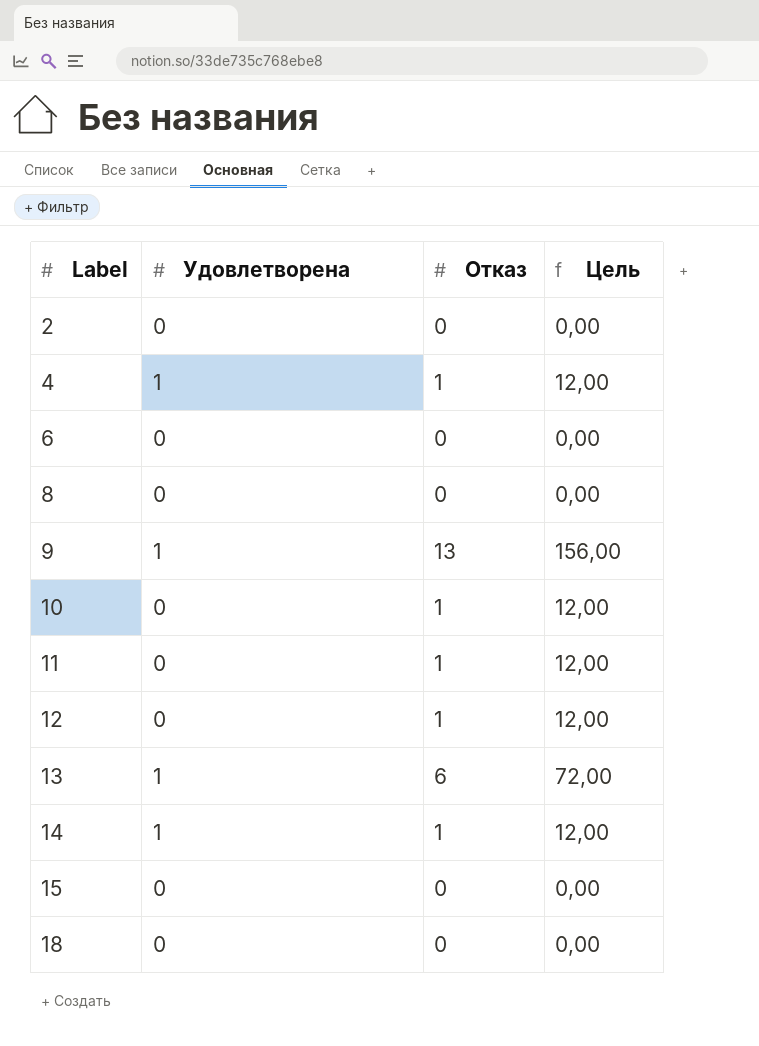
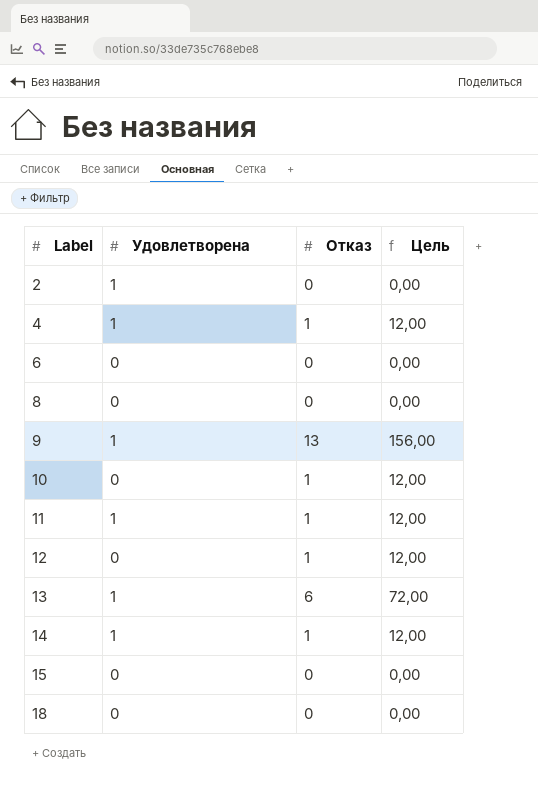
2 | Удовлетворена: 0 -> 1
11 | Удовлетворена: 0 -> 1

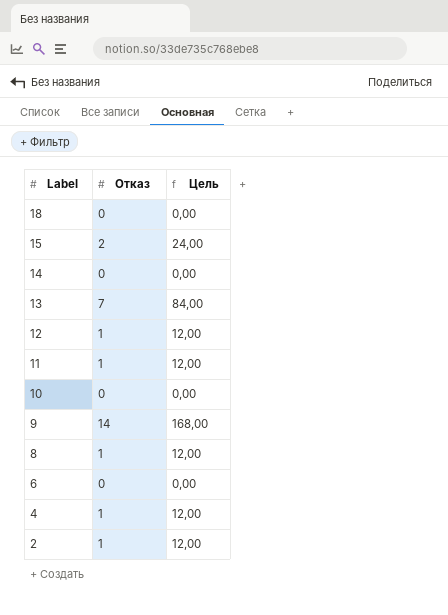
row order: Label ascending -> Label descending
column Удовлетворена | position: 2 -> none
15 | Отказ: 0 -> 2
15 | Цель: 0,00 -> 24,00
14 | Отказ: 1 -> 0
14 | Цель: 12,00 -> 0,00
13 | Отказ: 6 -> 7
13 | Цель: 72,00 -> 84,00
10 | Отказ: 1 -> 0
10 | Цель: 12,00 -> 0,00
9 | Отказ: 13 -> 14
9 | Цель: 156,00 -> 168,00
8 | Отказ: 0 -> 1
8 | Цель: 0,00 -> 12,00
2 | Отказ: 0 -> 1
2 | Цель: 0,00 -> 12,00

